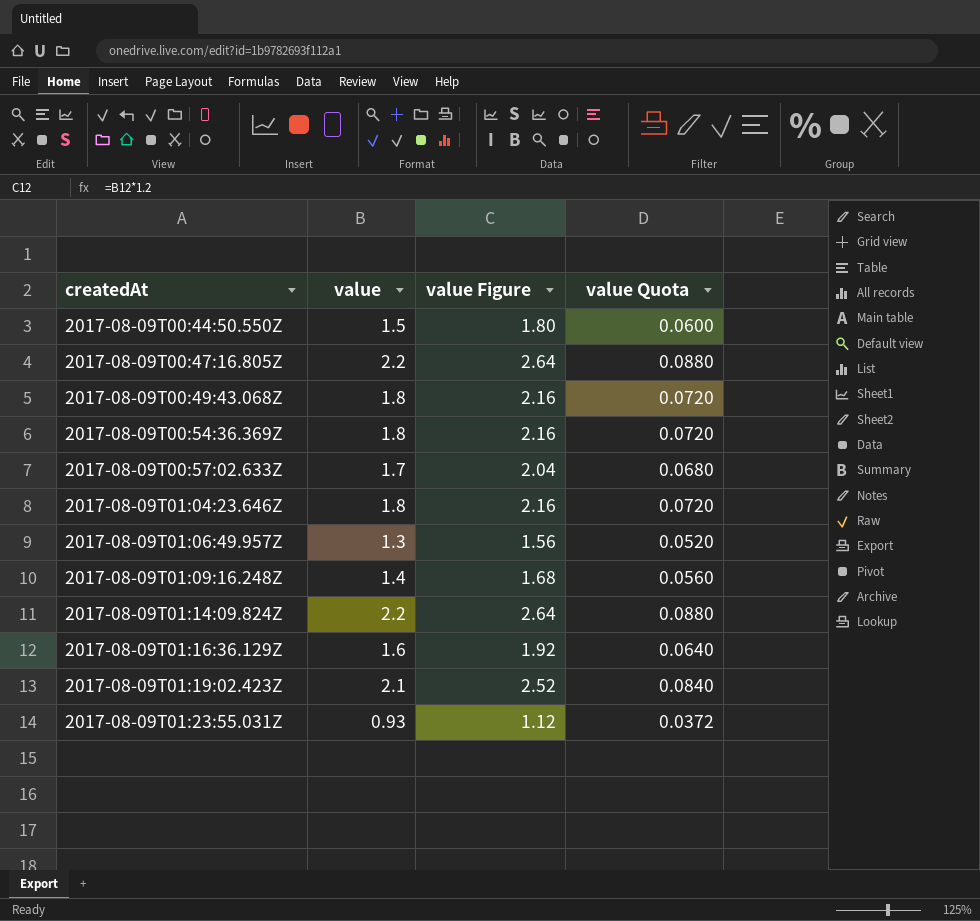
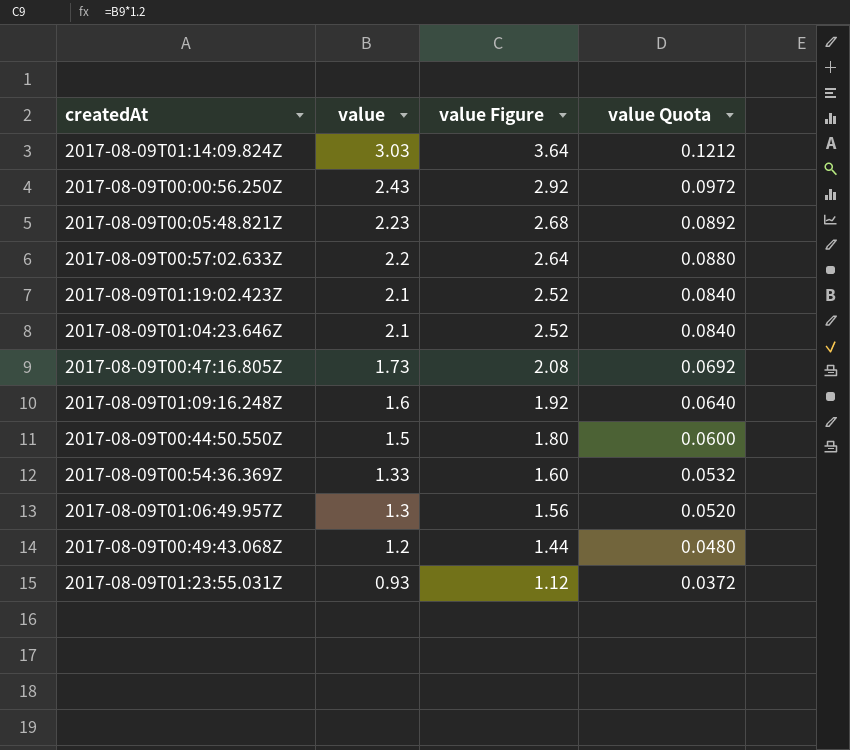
row order: createdAt ascending -> value descending
row 2017-08-09T01:16:36.129Z: 1.6 | 1.92 | 0.0640 -> none
2017-08-09T01:14:09.824Z | value: 2.2 -> 3.03
2017-08-09T01:14:09.824Z | value Figure: 2.64 -> 3.64
2017-08-09T01:14:09.824Z | value Quota: 0.0880 -> 0.1212
row 2017-08-09T00:00:56.250Z: none -> 2.43 | 2.92 | 0.0972
row 2017-08-09T00:05:48.821Z: none -> 2.23 | 2.68 | 0.0892
2017-08-09T00:57:02.633Z | value: 1.7 -> 2.2
2017-08-09T00:57:02.633Z | value Figure: 2.04 -> 2.64
2017-08-09T00:57:02.633Z | value Quota: 0.0680 -> 0.0880
2017-08-09T01:04:23.646Z | value: 1.8 -> 2.1
2017-08-09T01:04:23.646Z | value Figure: 2.16 -> 2.52
2017-08-09T01:04:23.646Z | value Quota: 0.0720 -> 0.0840
2017-08-09T00:47:16.805Z | value: 2.2 -> 1.73
2017-08-09T00:47:16.805Z | value Figure: 2.64 -> 2.08
2017-08-09T00:47:16.805Z | value Quota: 0.0880 -> 0.0692
2017-08-09T01:09:16.248Z | value: 1.4 -> 1.6
2017-08-09T01:09:16.248Z | value Figure: 1.68 -> 1.92
2017-08-09T01:09:16.248Z | value Quota: 0.0560 -> 0.0640
2017-08-09T00:54:36.369Z | value: 1.8 -> 1.33
2017-08-09T00:54:36.369Z | value Figure: 2.16 -> 1.60
2017-08-09T00:54:36.369Z | value Quota: 0.0720 -> 0.0532
2017-08-09T00:49:43.068Z | value: 1.8 -> 1.2
2017-08-09T00:49:43.068Z | value Figure: 2.16 -> 1.44
2017-08-09T00:49:43.068Z | value Quota: 0.0720 -> 0.0480

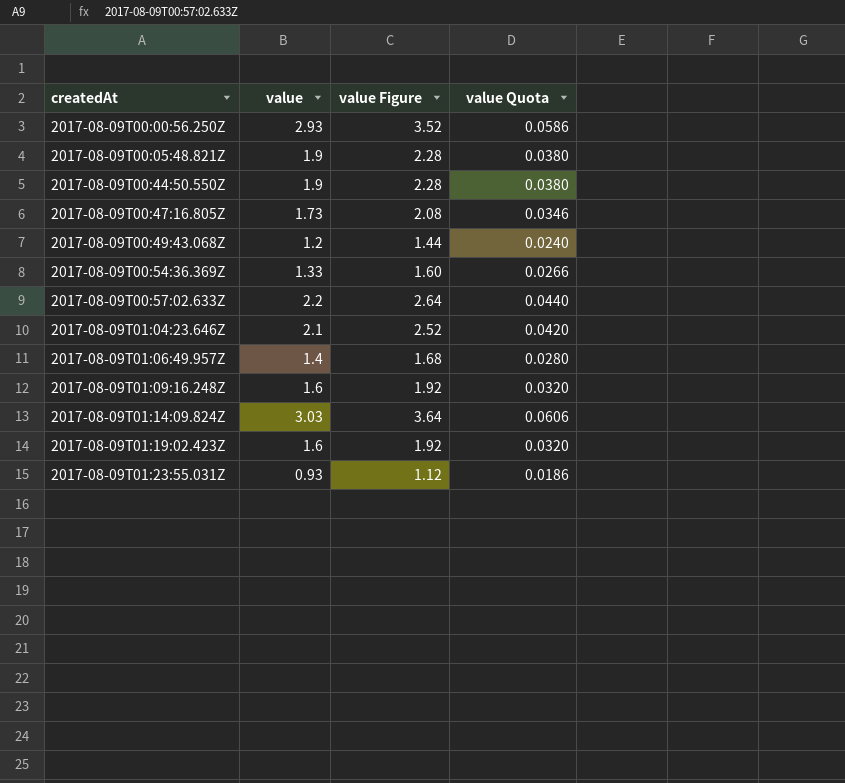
row order: value descending -> createdAt ascending
column value Quota | formula: [value] * 0.04 -> [value] * 0.02
2017-08-09T00:00:56.250Z | value: 2.43 -> 2.93
2017-08-09T00:00:56.250Z | value Figure: 2.92 -> 3.52
2017-08-09T00:05:48.821Z | value: 2.23 -> 1.9
2017-08-09T00:05:48.821Z | value Figure: 2.68 -> 2.28
2017-08-09T00:44:50.550Z | value: 1.5 -> 1.9
2017-08-09T00:44:50.550Z | value Figure: 1.80 -> 2.28
2017-08-09T01:06:49.957Z | value: 1.3 -> 1.4
2017-08-09T01:06:49.957Z | value Figure: 1.56 -> 1.68
2017-08-09T01:19:02.423Z | value: 2.1 -> 1.6
2017-08-09T01:19:02.423Z | value Figure: 2.52 -> 1.92

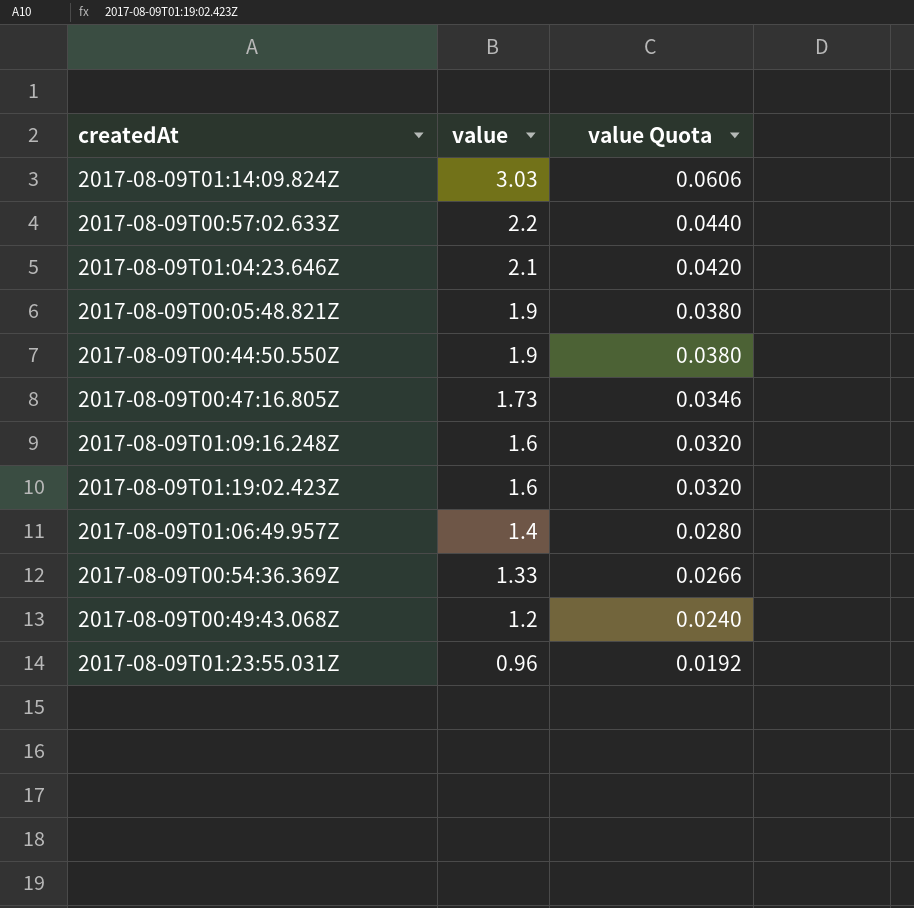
row order: createdAt ascending -> value descending
column value Figure | formula: [value] * 1.2 -> none
row 2017-08-09T00:00:56.250Z: 2.93 | 3.52 | 0.0586 -> none
2017-08-09T01:23:55.031Z | value: 0.93 -> 0.96
2017-08-09T01:23:55.031Z | value Quota: 0.0186 -> 0.0192

